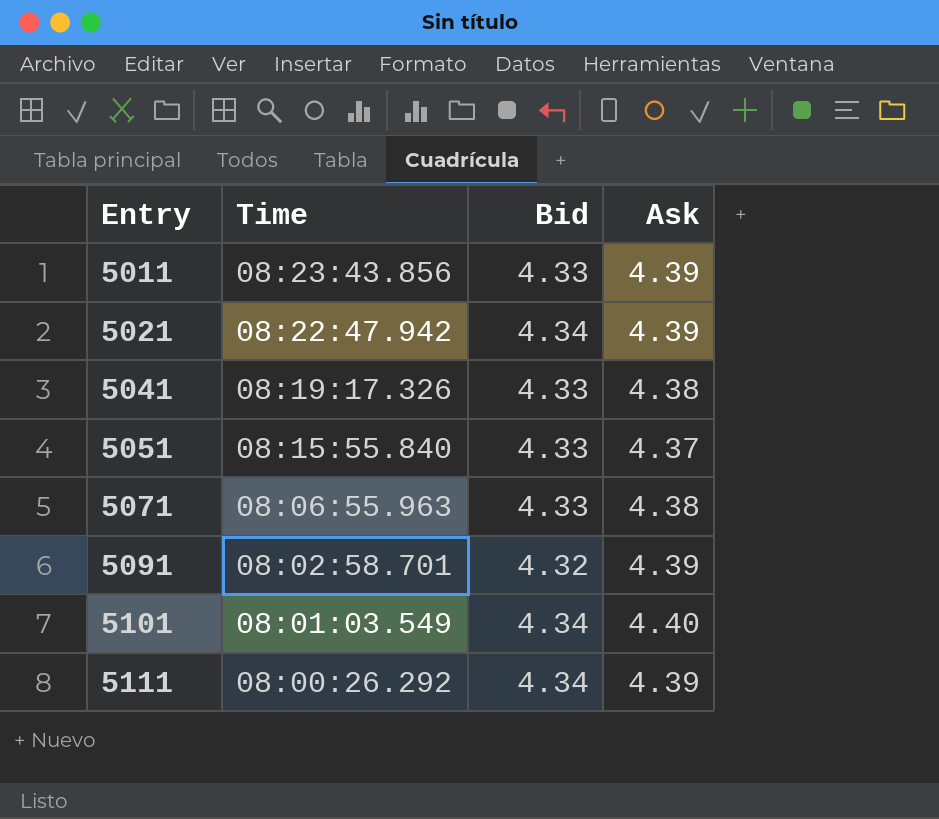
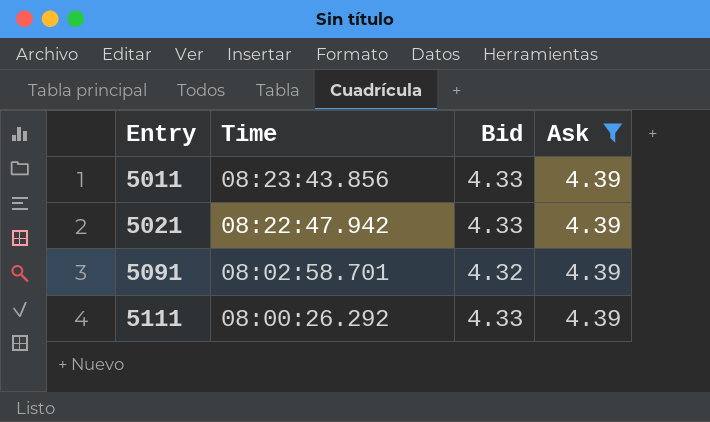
filter: none -> Ask = 4.39
5021 | Bid: 4.34 -> 4.33
5111 | Bid: 4.34 -> 4.33

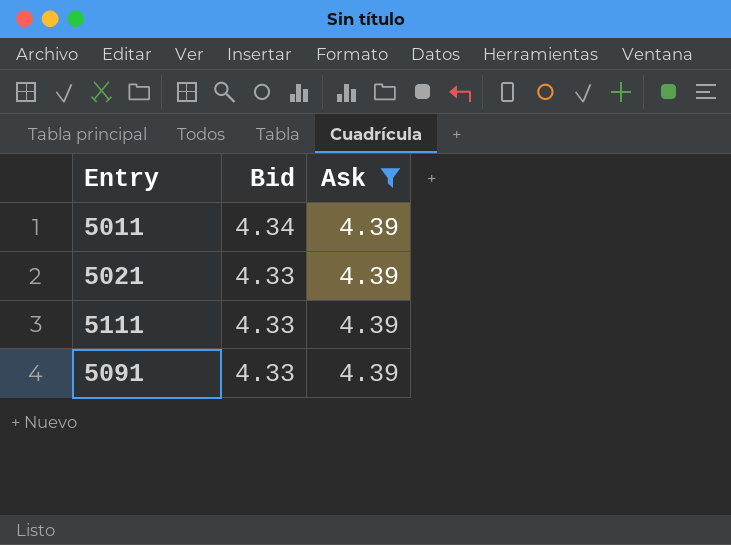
row order: Entry ascending -> Bid descending
column Time | position: 2 -> none
5011 | Bid: 4.33 -> 4.34
5091 | Bid: 4.32 -> 4.33

